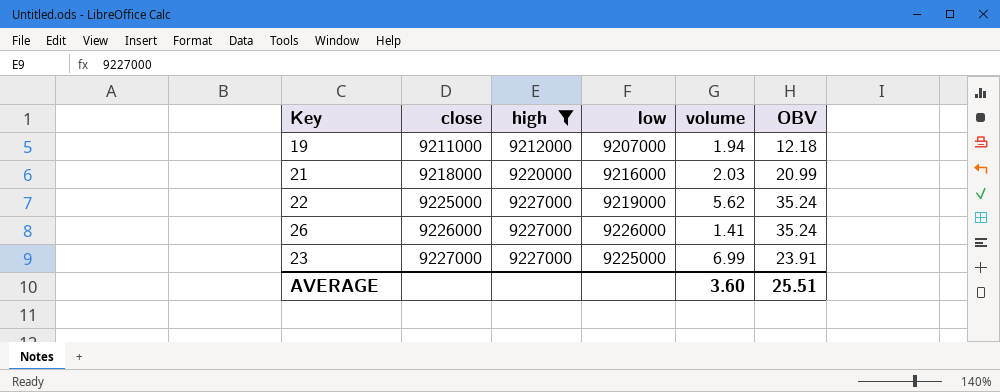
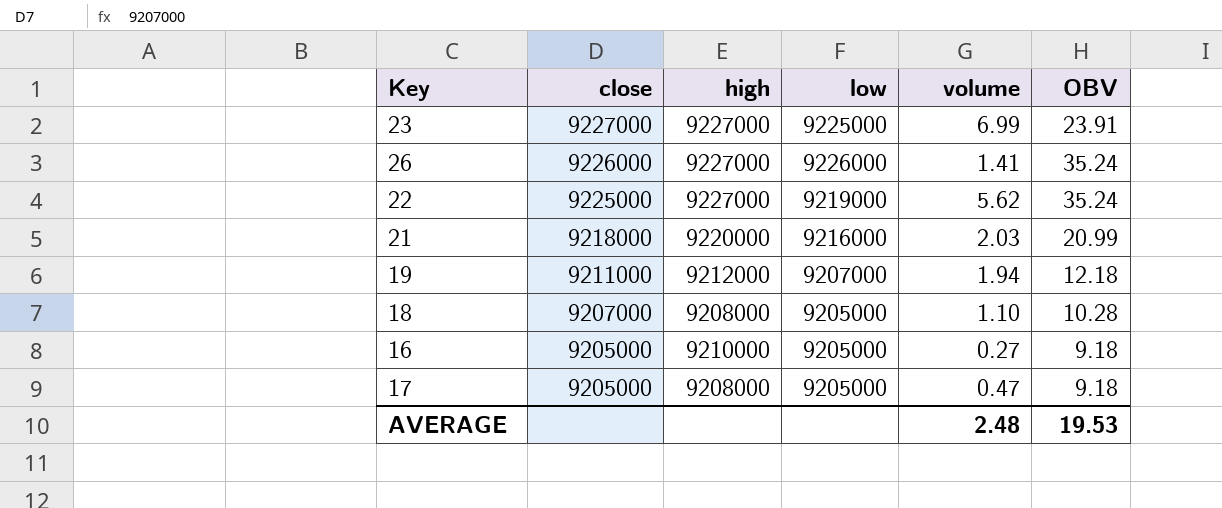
filter: high >= 9212000 -> none
row order: close ascending -> close descending
AVERAGE | volume: 3.60 -> 2.48
AVERAGE | OBV: 25.51 -> 19.53

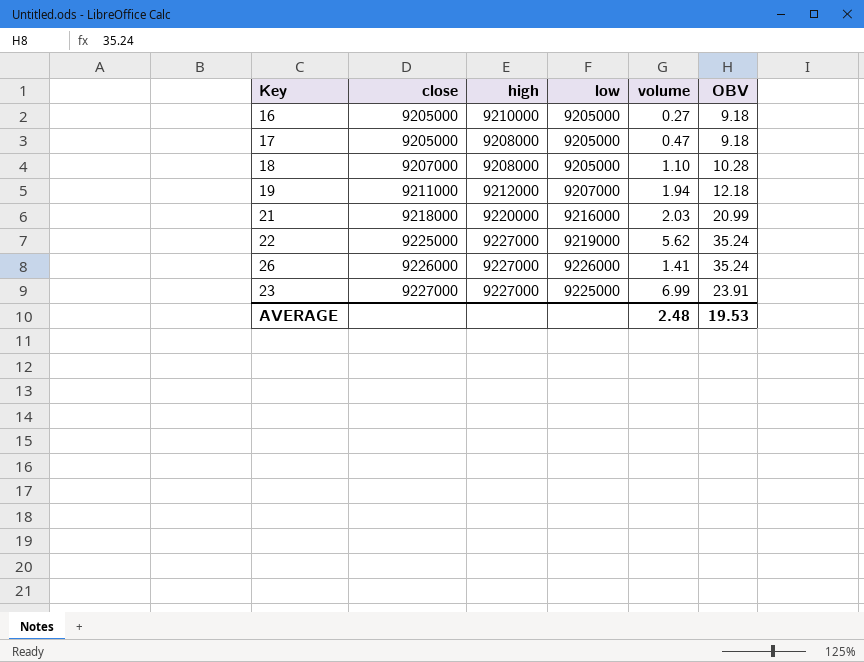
row order: close descending -> close ascending

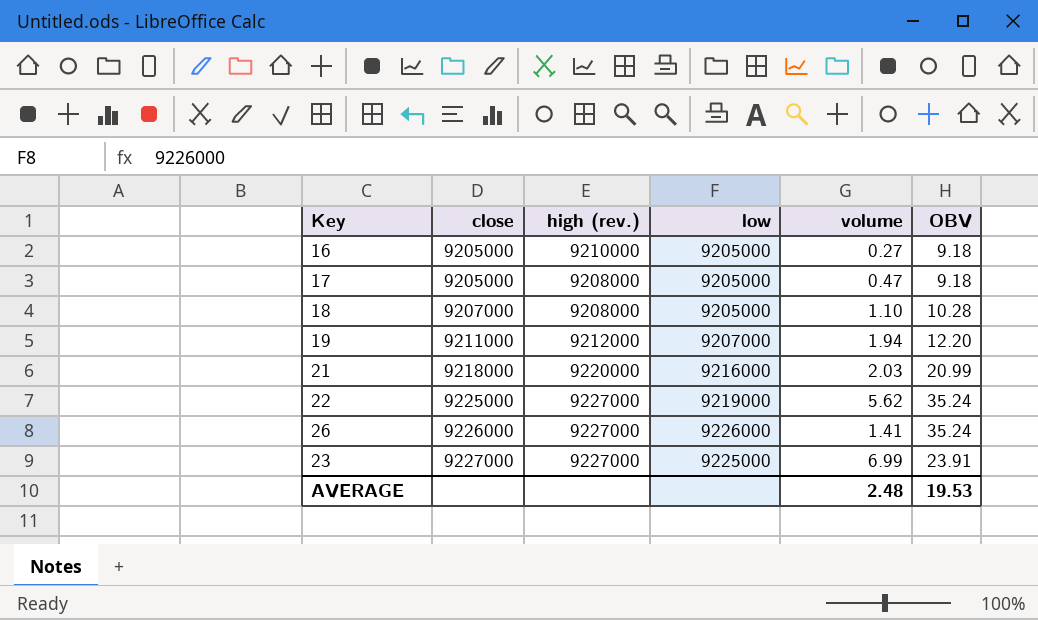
column name: high -> high (rev.)
19 | OBV: 12.18 -> 12.20

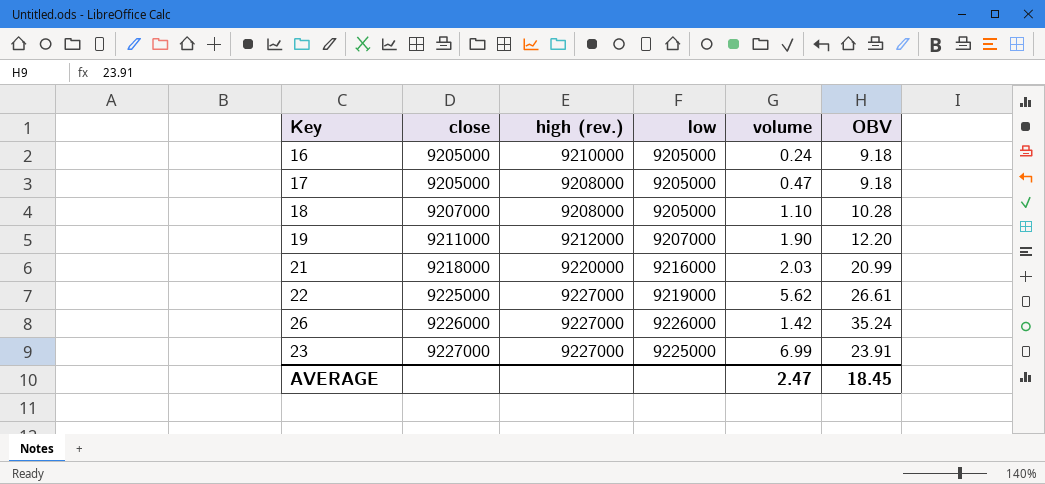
16 | volume: 0.27 -> 0.24
19 | volume: 1.94 -> 1.90
22 | OBV: 35.24 -> 26.61
26 | volume: 1.41 -> 1.42
AVERAGE | volume: 2.48 -> 2.47
AVERAGE | OBV: 19.53 -> 18.45

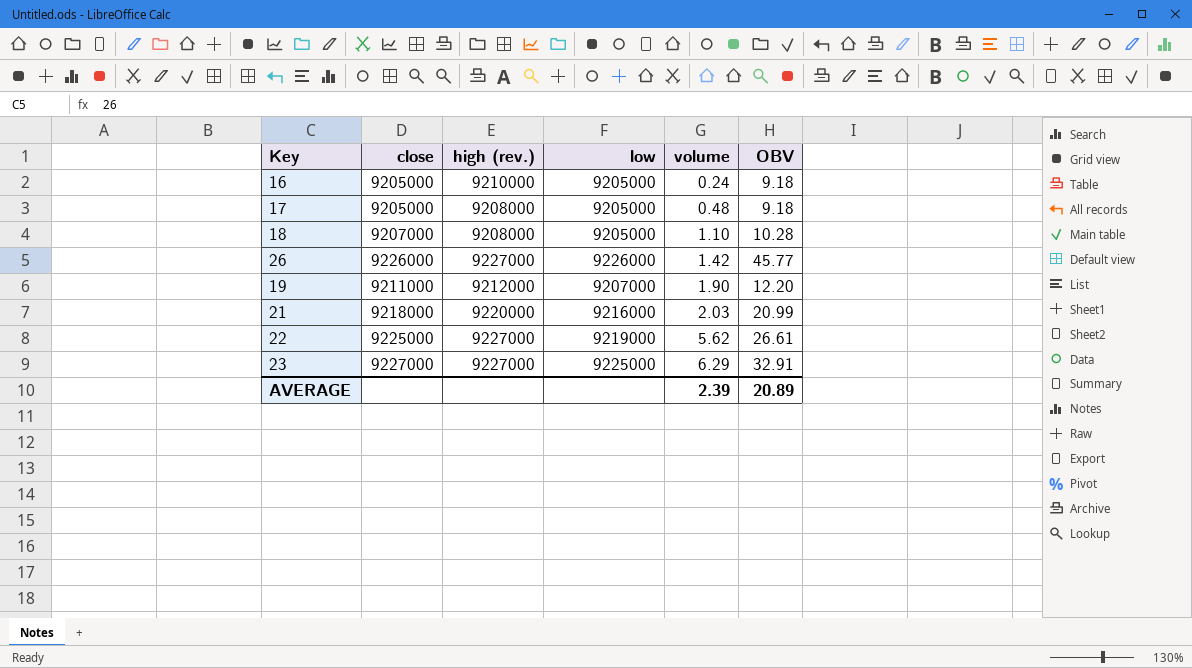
row order: close ascending -> volume ascending
17 | volume: 0.47 -> 0.48
26 | OBV: 35.24 -> 45.77
23 | volume: 6.99 -> 6.29
23 | OBV: 23.91 -> 32.91
AVERAGE | volume: 2.47 -> 2.39
AVERAGE | OBV: 18.45 -> 20.89

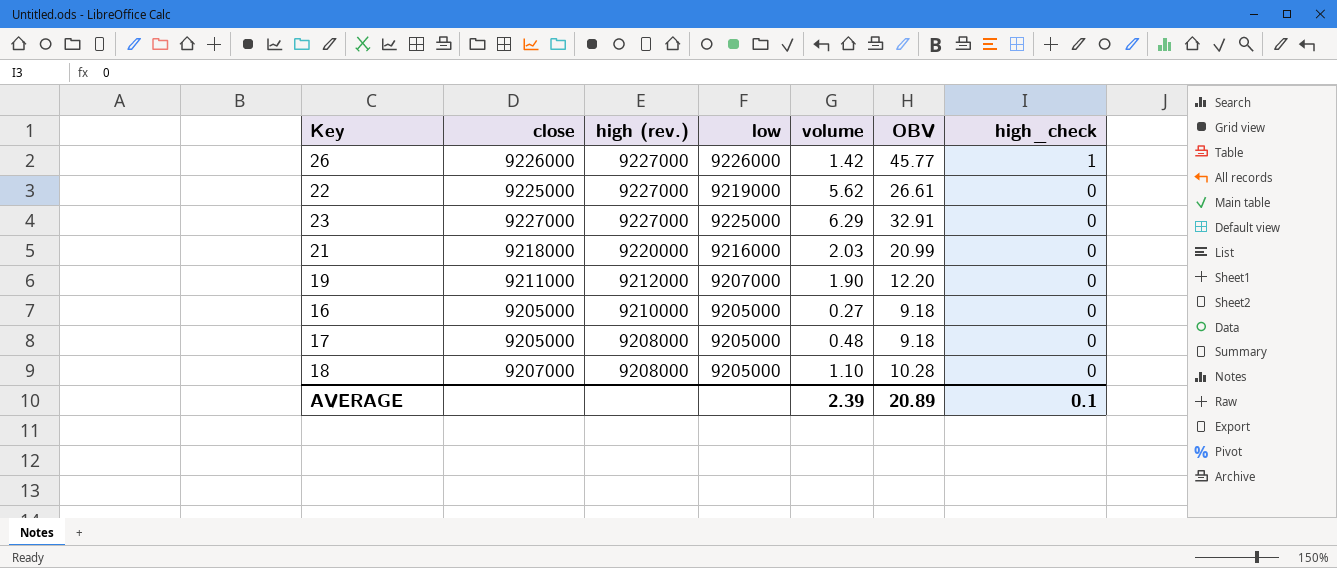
row order: volume ascending -> high (rev.) descending
column high_check | position: none -> 7
16 | volume: 0.24 -> 0.27

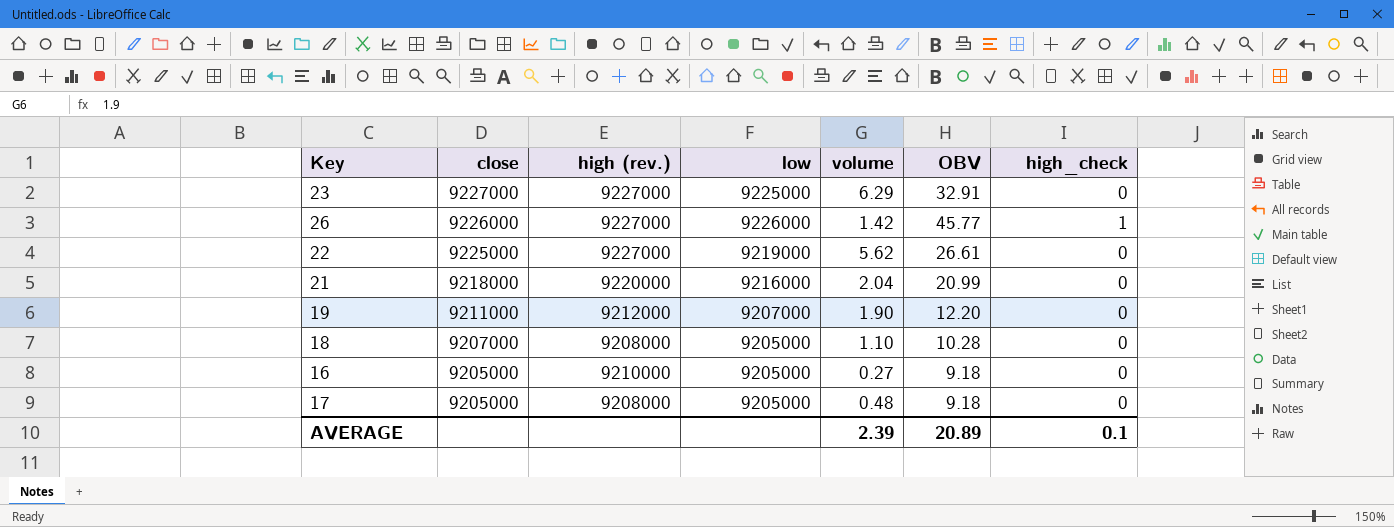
row order: high (rev.) descending -> close descending
21 | volume: 2.03 -> 2.04

